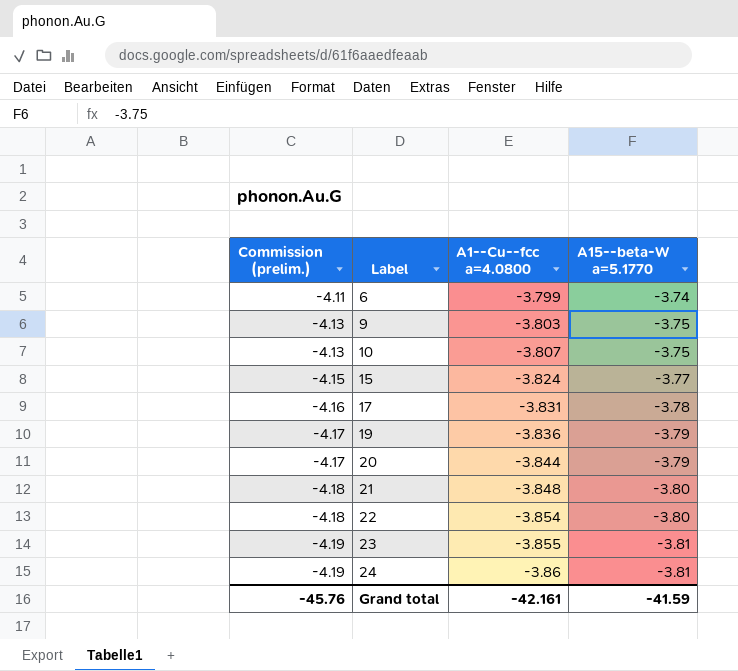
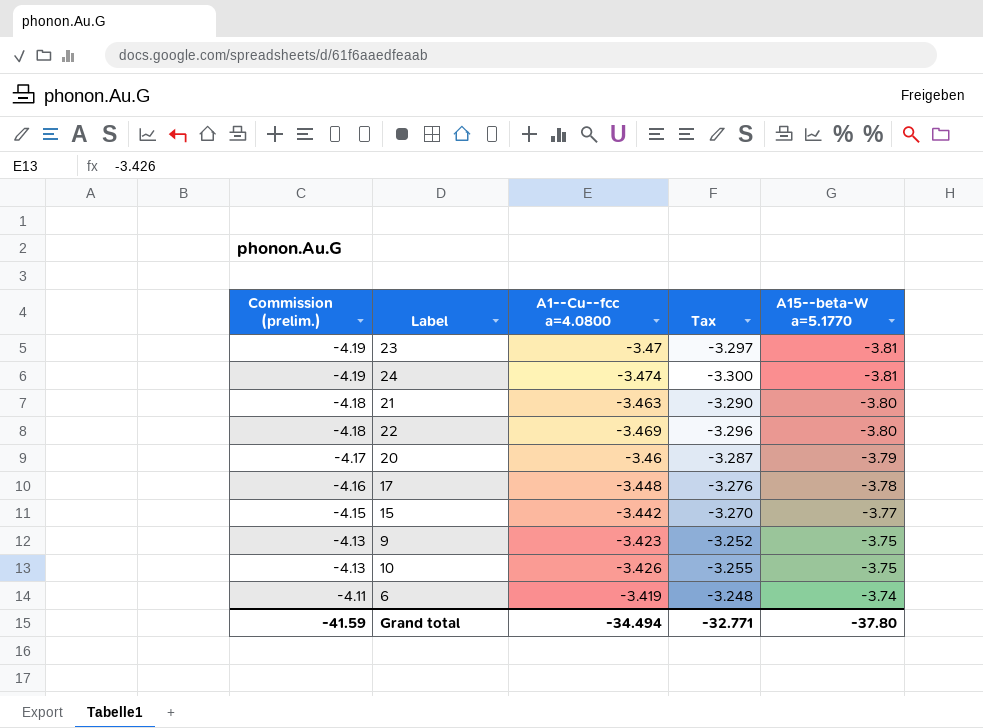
row order: Commission (prelim.) descending -> Commission (prelim.) ascending
column Tax | formula: none -> [A1--Cu--fcc a=4.0800] * 0.95
row 19: -4.17 | -3.836 | -3.79 -> none
23 | A1--Cu--fcc a=4.0800: -3.855 -> -3.47
24 | A1--Cu--fcc a=4.0800: -3.86 -> -3.474
21 | A1--Cu--fcc a=4.0800: -3.848 -> -3.463
22 | A1--Cu--fcc a=4.0800: -3.854 -> -3.469
20 | A1--Cu--fcc a=4.0800: -3.844 -> -3.46
17 | A1--Cu--fcc a=4.0800: -3.831 -> -3.448
15 | A1--Cu--fcc a=4.0800: -3.824 -> -3.442
9 | A1--Cu--fcc a=4.0800: -3.803 -> -3.423
10 | A1--Cu--fcc a=4.0800: -3.807 -> -3.426
6 | A1--Cu--fcc a=4.0800: -3.799 -> -3.419
Grand total | Commission (prelim.): -45.76 -> -41.59
Grand total | A1--Cu--fcc a=4.0800: -42.161 -> -34.494
Grand total | A15--beta-W a=5.1770: -41.59 -> -37.80

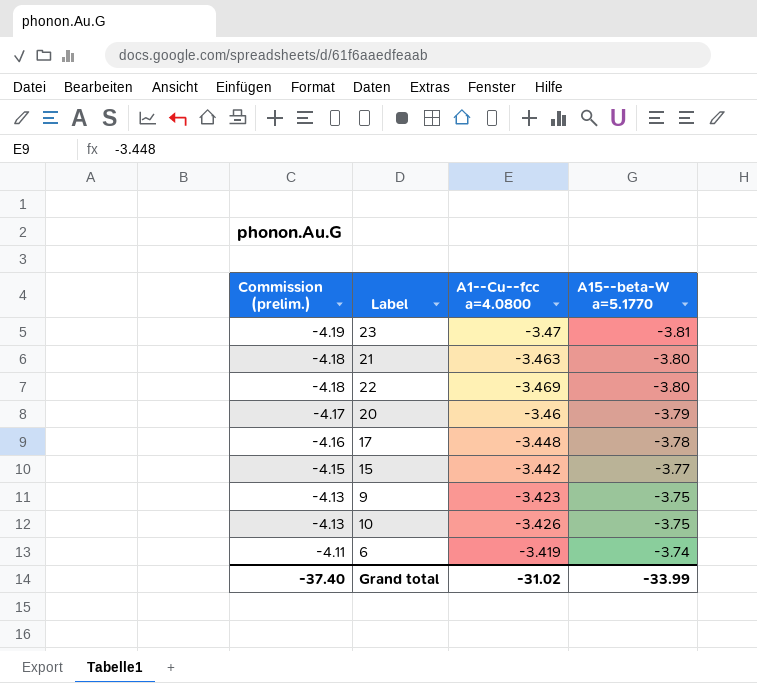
column Tax | formula: [A1--Cu--fcc a=4.0800] * 0.95 -> none
row 24: -4.19 | -3.474 | -3.300 | -3.81 -> none
Grand total | Commission (prelim.): -41.59 -> -37.40
Grand total | A1--Cu--fcc a=4.0800: -34.494 -> -31.02
Grand total | A15--beta-W a=5.1770: -37.80 -> -33.99

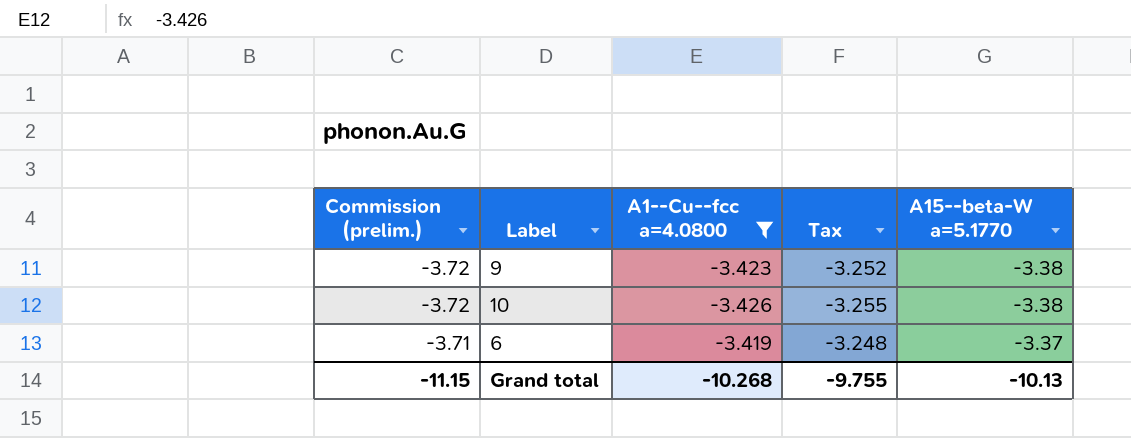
filter: none -> A1--Cu--fcc a=4.0800 >= -3.426
column Tax | formula: none -> [A1--Cu--fcc a=4.0800] * 0.95
9 | Commission (prelim.): -4.13 -> -3.72
9 | A15--beta-W a=5.1770: -3.75 -> -3.38
10 | Commission (prelim.): -4.13 -> -3.72
10 | A15--beta-W a=5.1770: -3.75 -> -3.38
6 | Commission (prelim.): -4.11 -> -3.71
6 | A15--beta-W a=5.1770: -3.74 -> -3.37
Grand total | Commission (prelim.): -37.40 -> -11.15
Grand total | A1--Cu--fcc a=4.0800: -31.02 -> -10.268
Grand total | A15--beta-W a=5.1770: -33.99 -> -10.13

